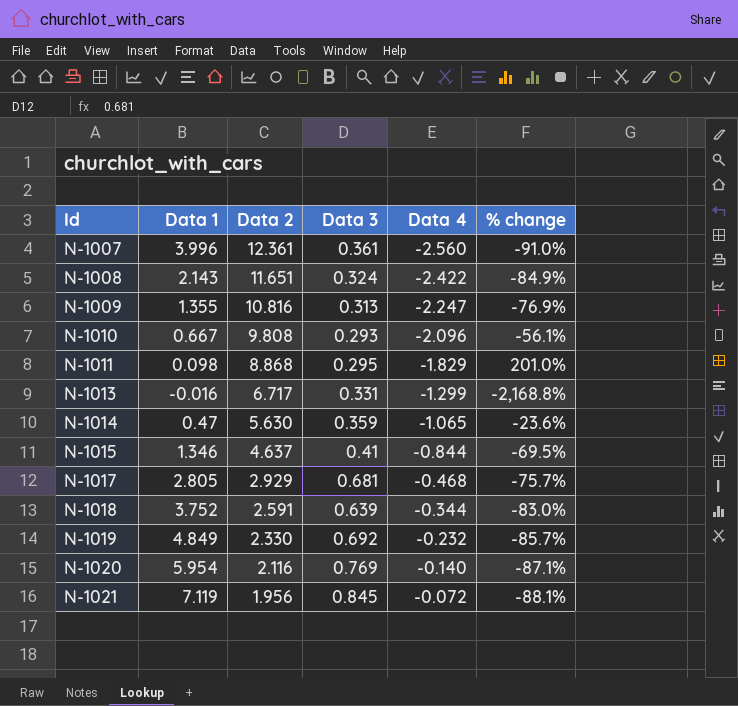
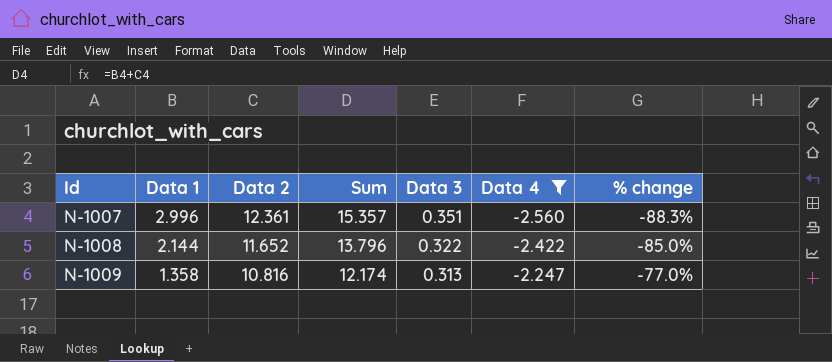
filter: none -> Data 4 <= -2.247
column Sum | formula: none -> [Data 1] + [Data 2]
N-1007 | Data 1: 3.996 -> 2.996
N-1007 | Data 3: 0.361 -> 0.351
N-1007 | % change: -91.0% -> -88.3%
N-1008 | Data 1: 2.143 -> 2.144
N-1008 | Data 2: 11.651 -> 11.652
N-1008 | Data 3: 0.324 -> 0.322
N-1008 | % change: -84.9% -> -85.0%
N-1009 | Data 1: 1.355 -> 1.358
N-1009 | % change: -76.9% -> -77.0%

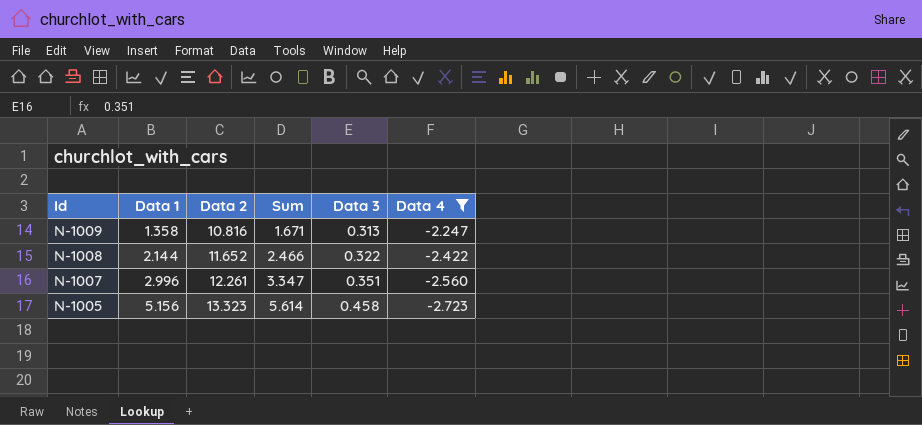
row order: Id ascending -> Id descending
column % change | formula: ([Data 3] - [Data 1]) / [Data 1] -> none
column Sum | formula: [Data 1] + [Data 2] -> [Data 1] + [Data 3]
N-1007 | Data 2: 12.361 -> 12.261
row N-1005: none -> 5.156 | 13.323 | 5.614 | 0.458 | -2.723

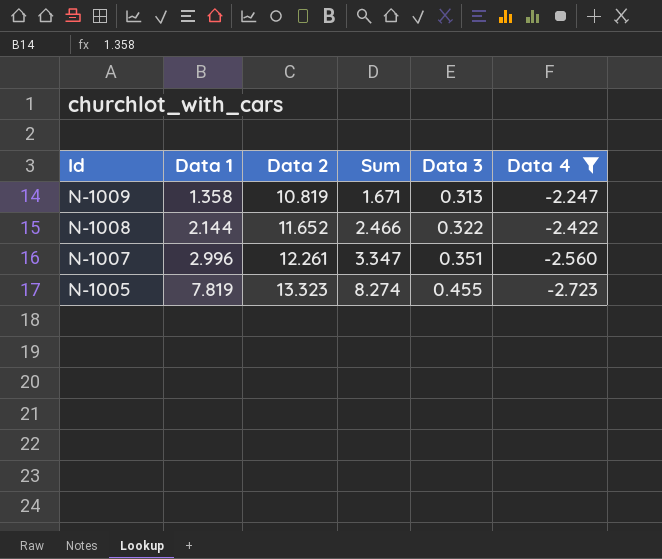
N-1009 | Data 2: 10.816 -> 10.819
N-1005 | Data 1: 5.156 -> 7.819
N-1005 | Sum: 5.614 -> 8.274
N-1005 | Data 3: 0.458 -> 0.455

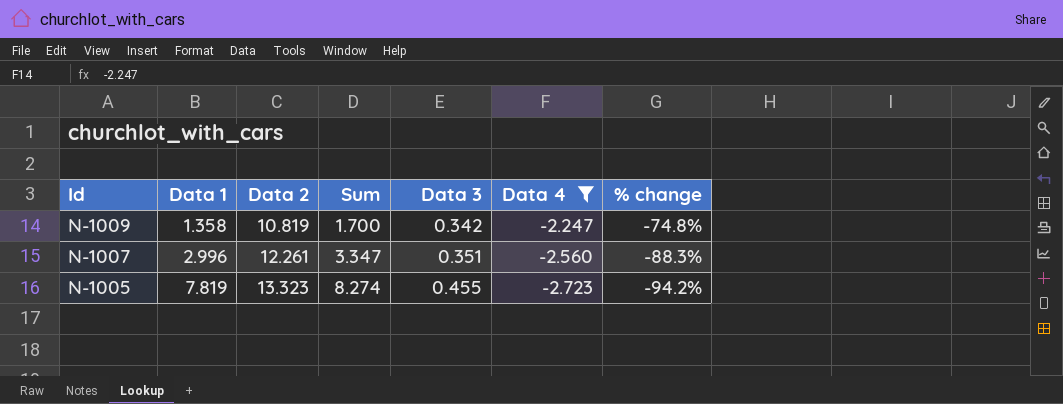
column % change | formula: none -> ([Data 3] - [Data 1]) / [Data 1]
row N-1008: 2.144 | 11.652 | 2.466 | 0.322 | -2.422 -> none
N-1009 | Sum: 1.671 -> 1.700
N-1009 | Data 3: 0.313 -> 0.342

